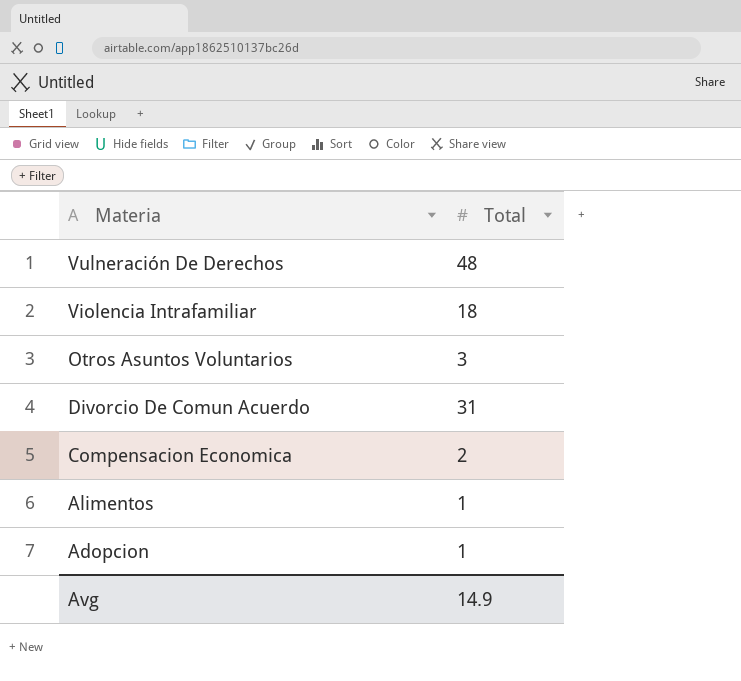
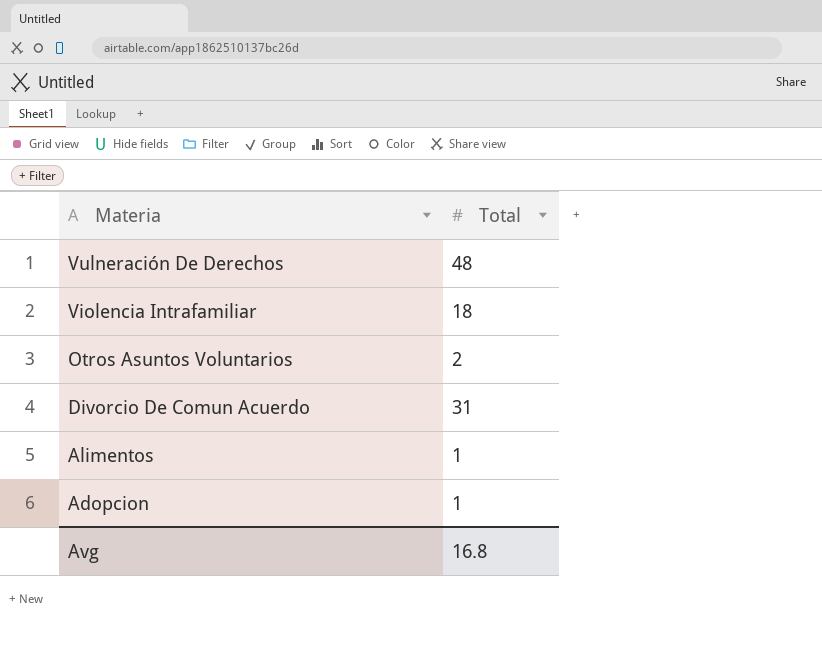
row Compensacion Economica: 2 -> none
Otros Asuntos Voluntarios | Total: 3 -> 2
Avg | Total: 14.9 -> 16.8

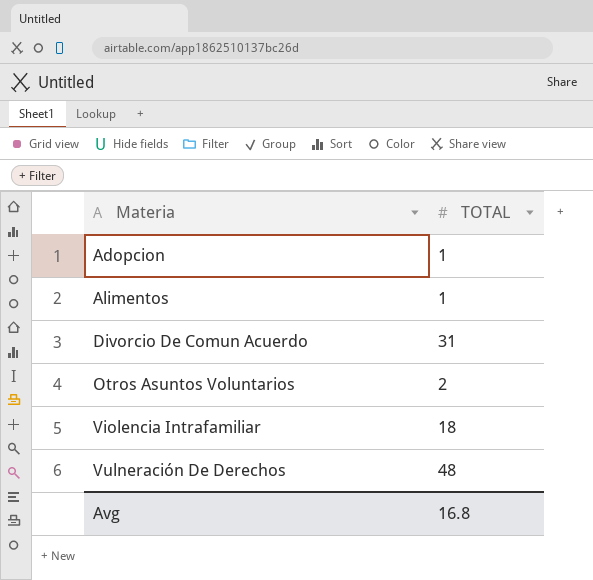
row order: Materia descending -> Materia ascending
column name: Total -> TOTAL

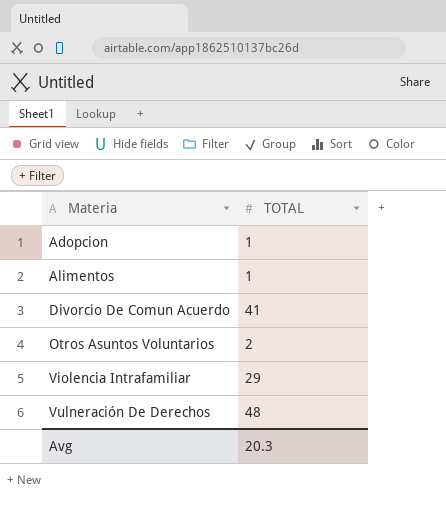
Divorcio De Comun Acuerdo | TOTAL: 31 -> 41
Violencia Intrafamiliar | TOTAL: 18 -> 29
Avg | TOTAL: 16.8 -> 20.3

